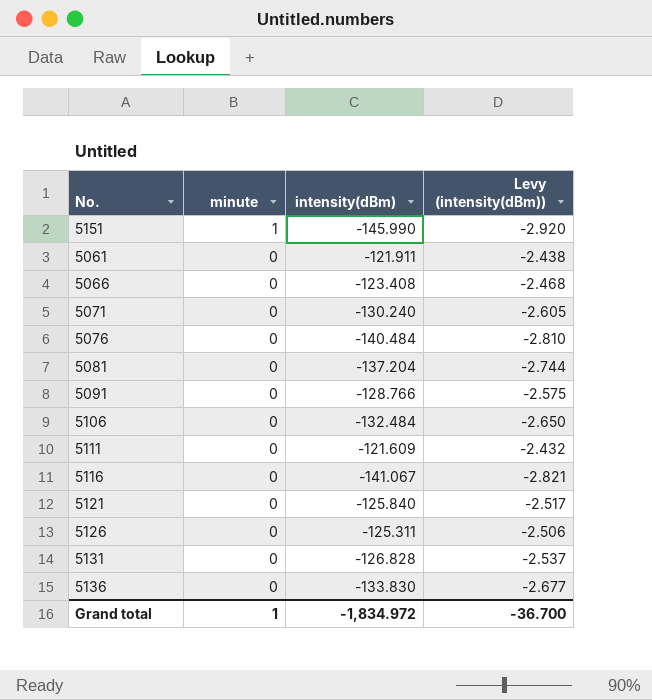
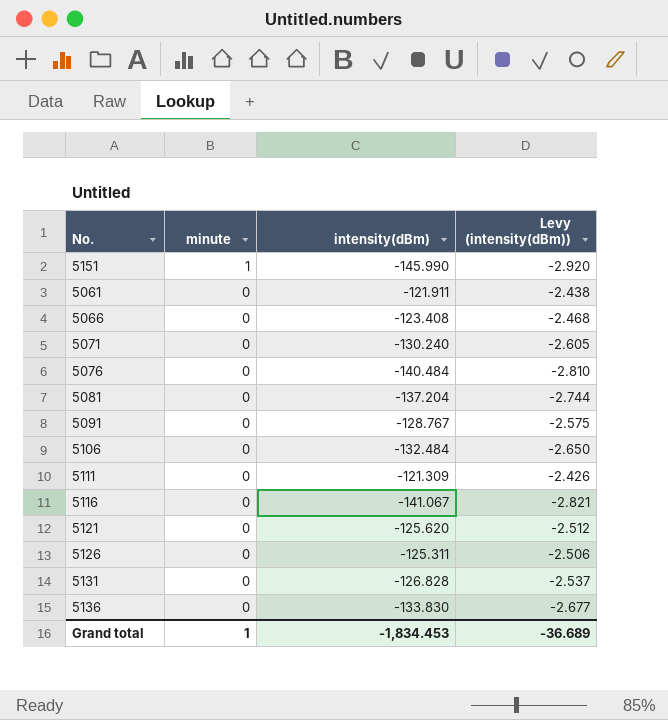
5091 | intensity(dBm): -128.766 -> -128.767
5111 | intensity(dBm): -121.609 -> -121.309
5111 | Levy (intensity(dBm)): -2.432 -> -2.426
5121 | intensity(dBm): -125.840 -> -125.620
5121 | Levy (intensity(dBm)): -2.517 -> -2.512
Grand total | intensity(dBm): -1,834.972 -> -1,834.453
Grand total | Levy (intensity(dBm)): -36.700 -> -36.689

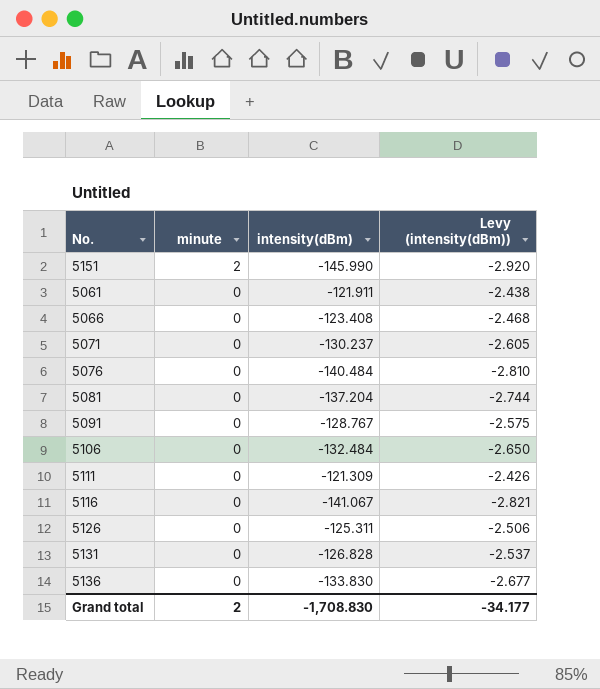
row 5121: 0 | -125.620 | -2.512 -> none
5151 | minute: 1 -> 2
5071 | intensity(dBm): -130.240 -> -130.237
Grand total | minute: 1 -> 2
Grand total | intensity(dBm): -1,834.453 -> -1,708.830
Grand total | Levy (intensity(dBm)): -36.689 -> -34.177

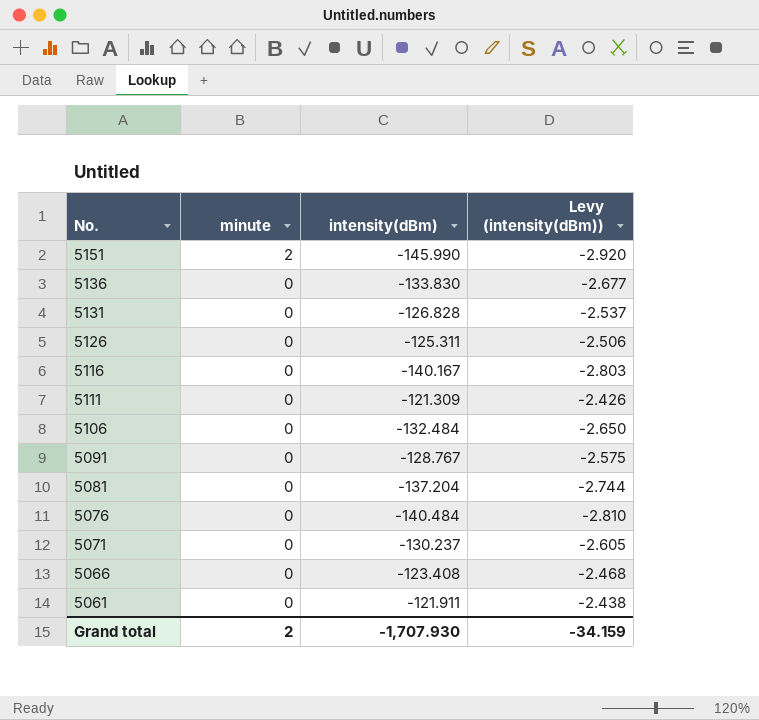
row order: minute descending -> No. descending
5116 | intensity(dBm): -141.067 -> -140.167
5116 | Levy (intensity(dBm)): -2.821 -> -2.803
Grand total | intensity(dBm): -1,708.830 -> -1,707.930
Grand total | Levy (intensity(dBm)): -34.177 -> -34.159

